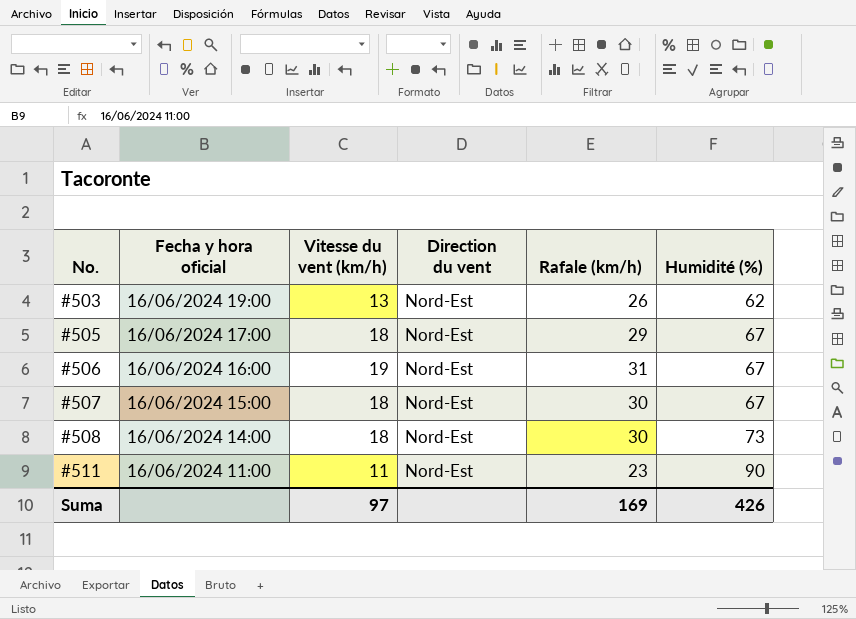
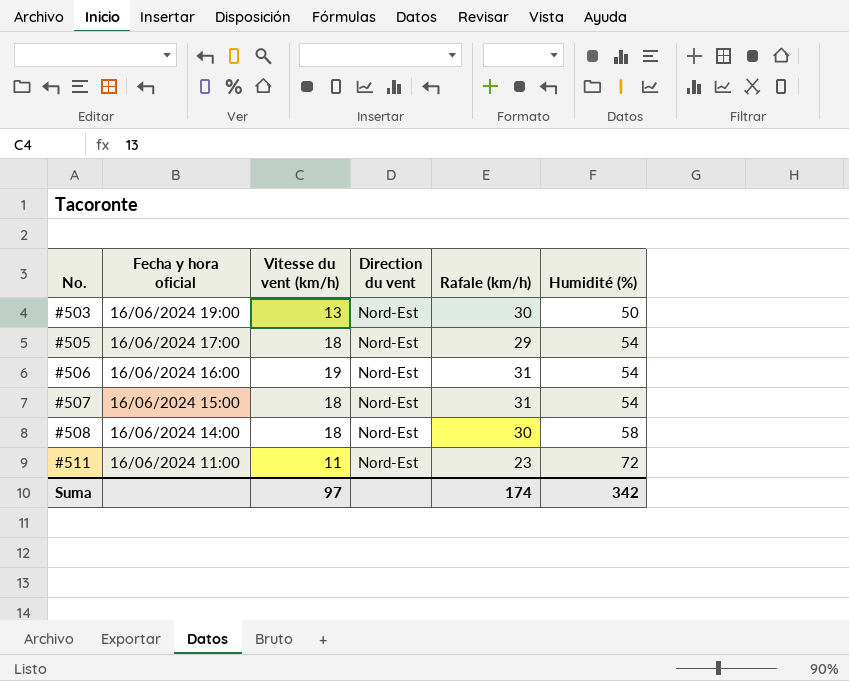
#503 | Rafale (km/h): 26 -> 30
#503 | Humidité (%): 62 -> 50
#505 | Humidité (%): 67 -> 54
#506 | Humidité (%): 67 -> 54
#507 | Rafale (km/h): 30 -> 31
#507 | Humidité (%): 67 -> 54
#508 | Humidité (%): 73 -> 58
#511 | Humidité (%): 90 -> 72
Suma | Rafale (km/h): 169 -> 174
Suma | Humidité (%): 426 -> 342

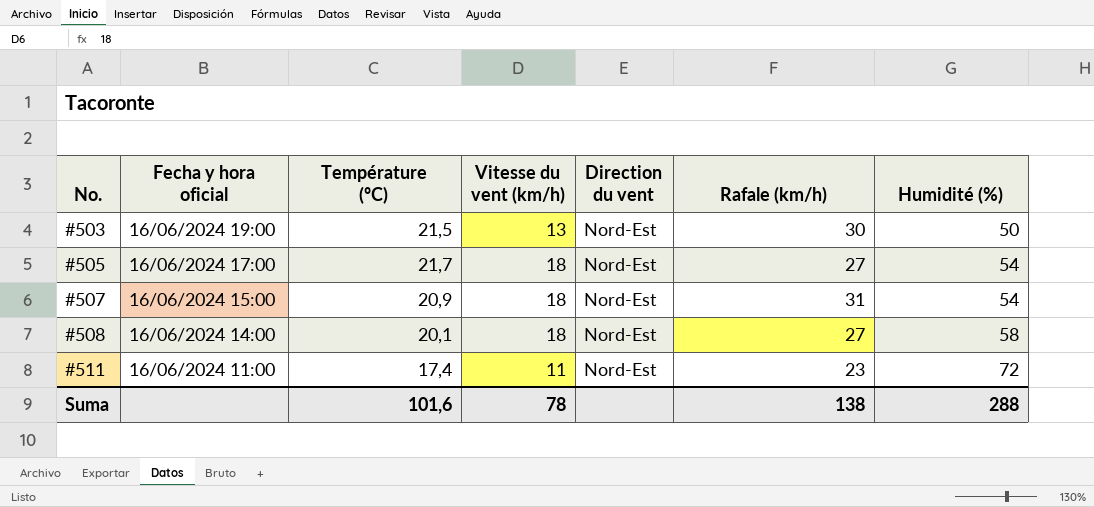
column Température (ºC) | position: none -> 3
row #506: 16/06/2024 16:00 | 19 | Nord-Est | 31 | 54 -> none
#505 | Rafale (km/h): 29 -> 27
#508 | Rafale (km/h): 30 -> 27
Suma | Vitesse du vent (km/h): 97 -> 78
Suma | Rafale (km/h): 174 -> 138
Suma | Humidité (%): 342 -> 288

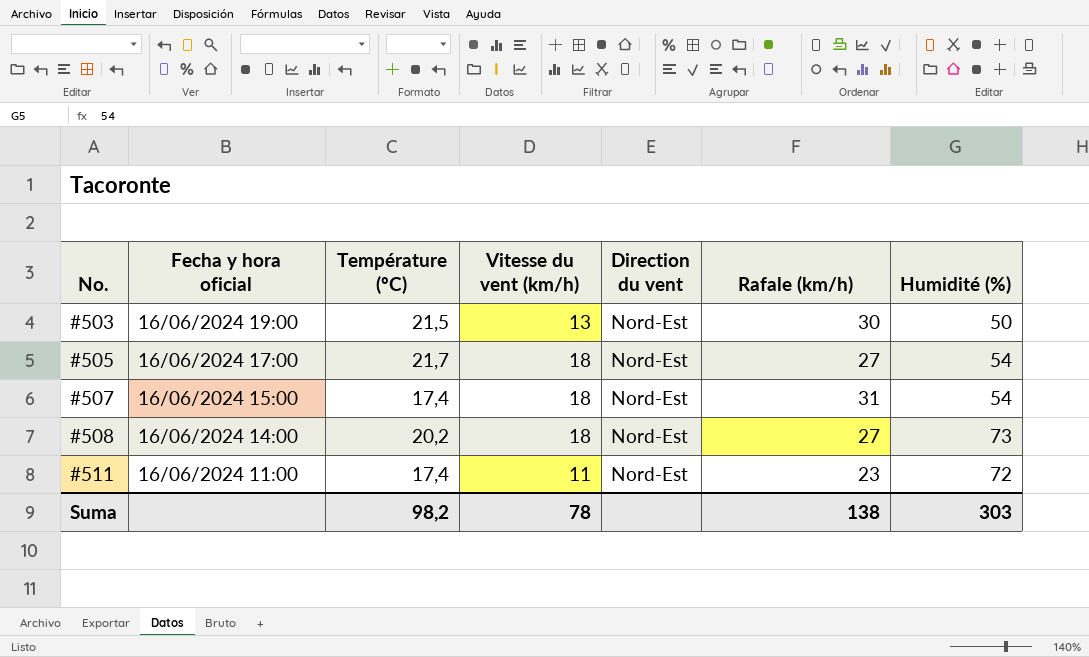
#507 | Température (ºC): 20,9 -> 17,4
#508 | Température (ºC): 20,1 -> 20,2
#508 | Humidité (%): 58 -> 73
Suma | Température (ºC): 101,6 -> 98,2
Suma | Humidité (%): 288 -> 303

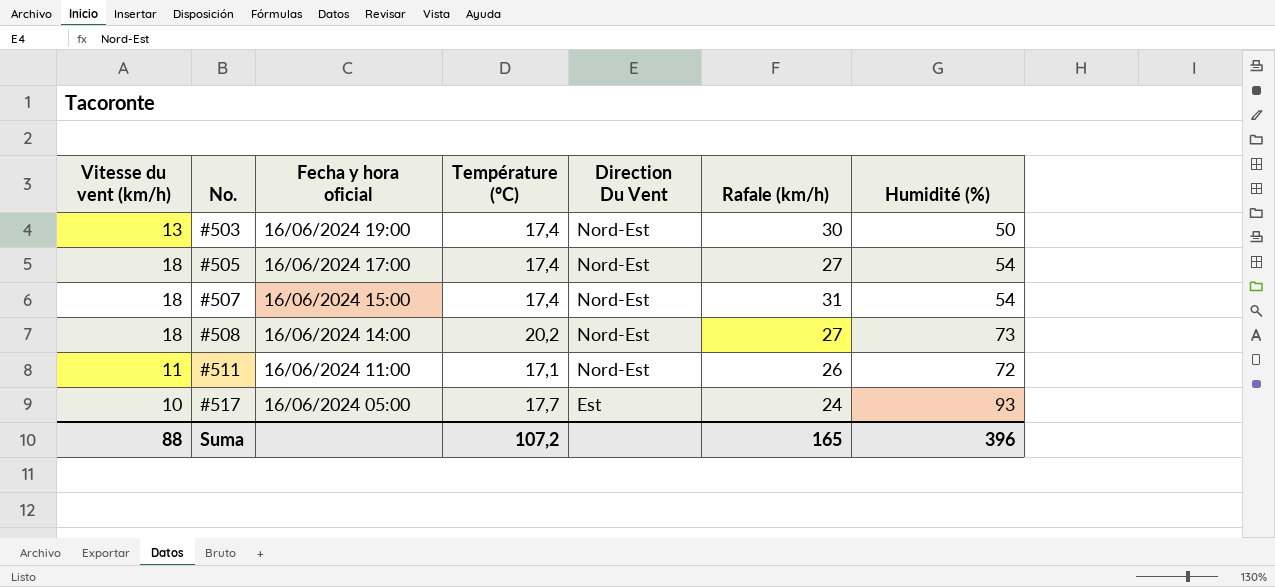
column Vitesse du vent (km/h) | position: 4 -> 1
column name: Direction du vent -> Direction Du Vent
#503 | Température (ºC): 21,5 -> 17,4
#505 | Température (ºC): 21,7 -> 17,4
#511 | Température (ºC): 17,4 -> 17,1
#511 | Rafale (km/h): 23 -> 26
row #517: none -> 10 | 16/06/2024 05:00 | 17,7 | Est | 24 | 93
Suma | Vitesse du vent (km/h): 78 -> 88
Suma | Température (ºC): 98,2 -> 107,2
Suma | Rafale (km/h): 138 -> 165
Suma | Humidité (%): 303 -> 396

